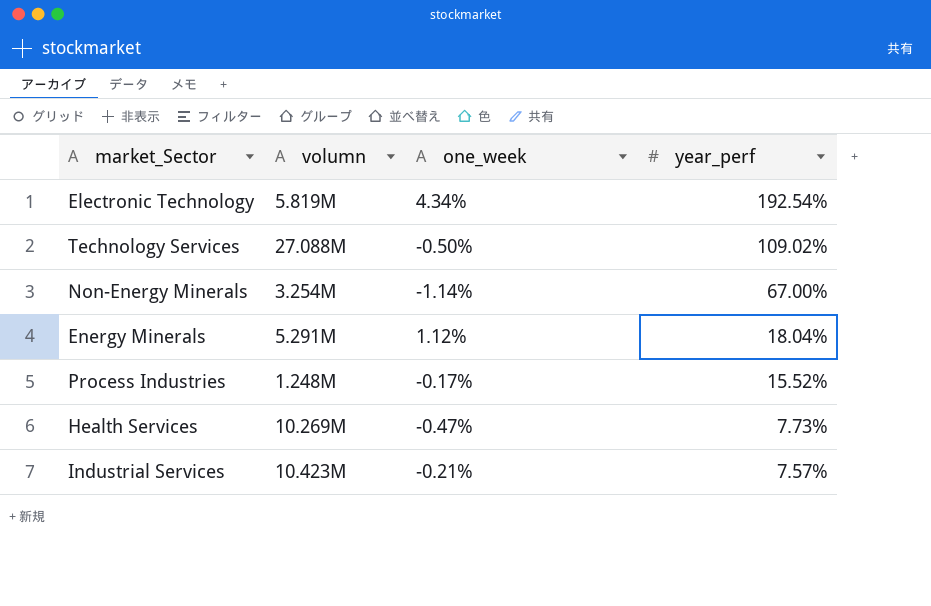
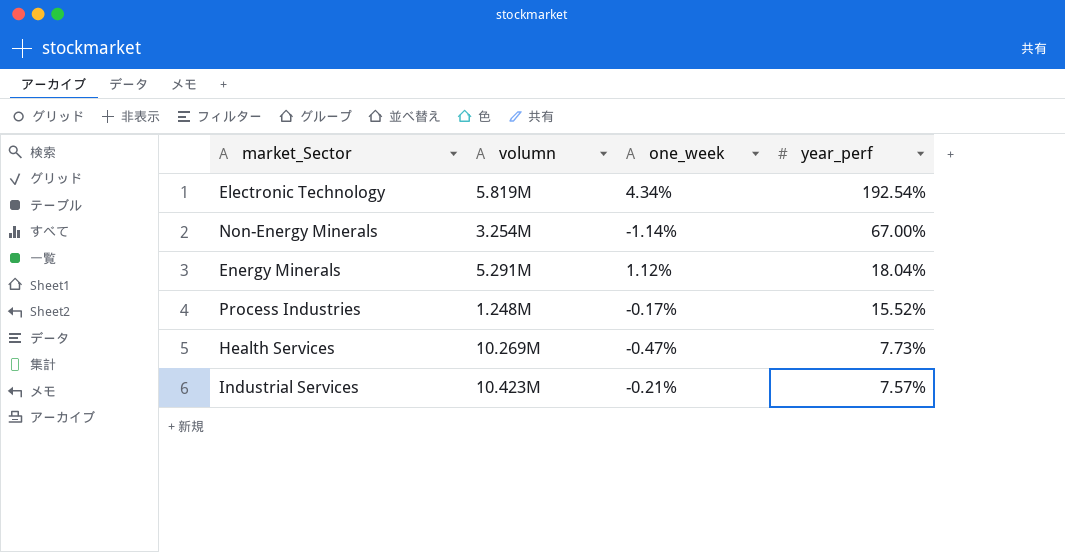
row Technology Services: 27.088M | -0.50% | 109.02% -> none

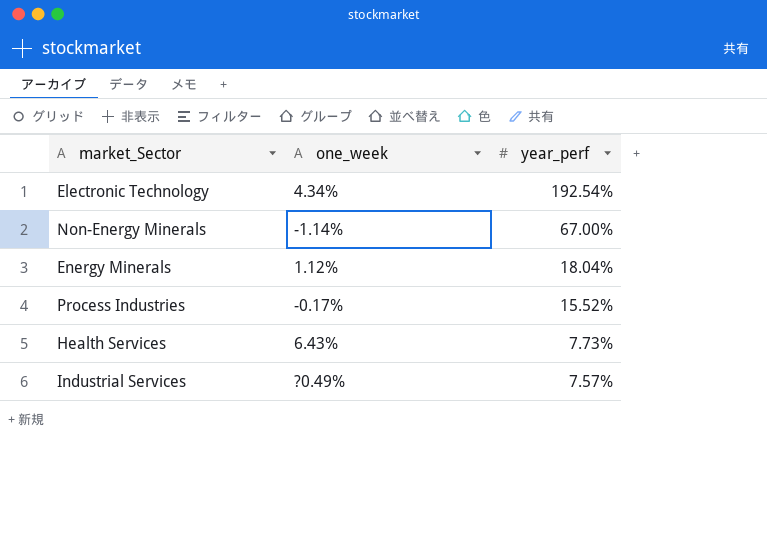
column volumn | position: 2 -> none
Health Services | one_week: -0.47% -> 6.43%
Industrial Services | one_week: -0.21% -> ?0.49%

